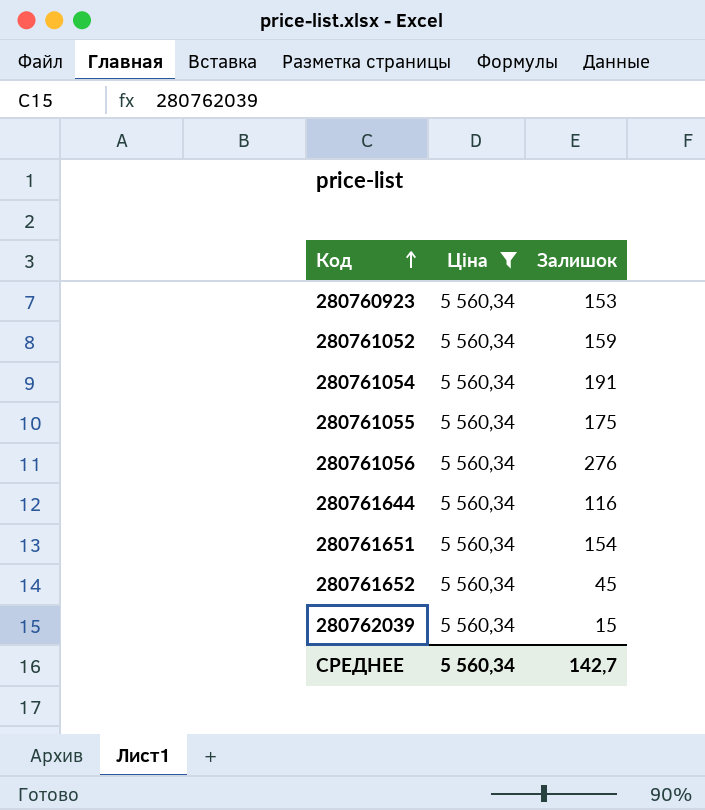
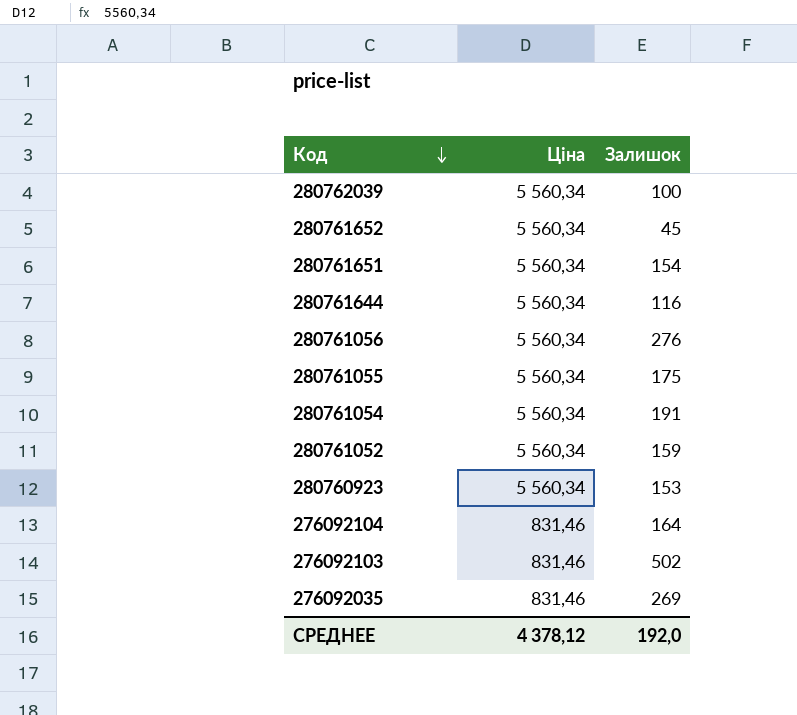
filter: Ціна = 5 560,34 -> none
row order: Код ascending -> Код descending
280762039 | Залишок: 15 -> 100
СРЕДНЕЕ | Ціна: 5 560,34 -> 4 378,12
СРЕДНЕЕ | Залишок: 142,7 -> 192,0

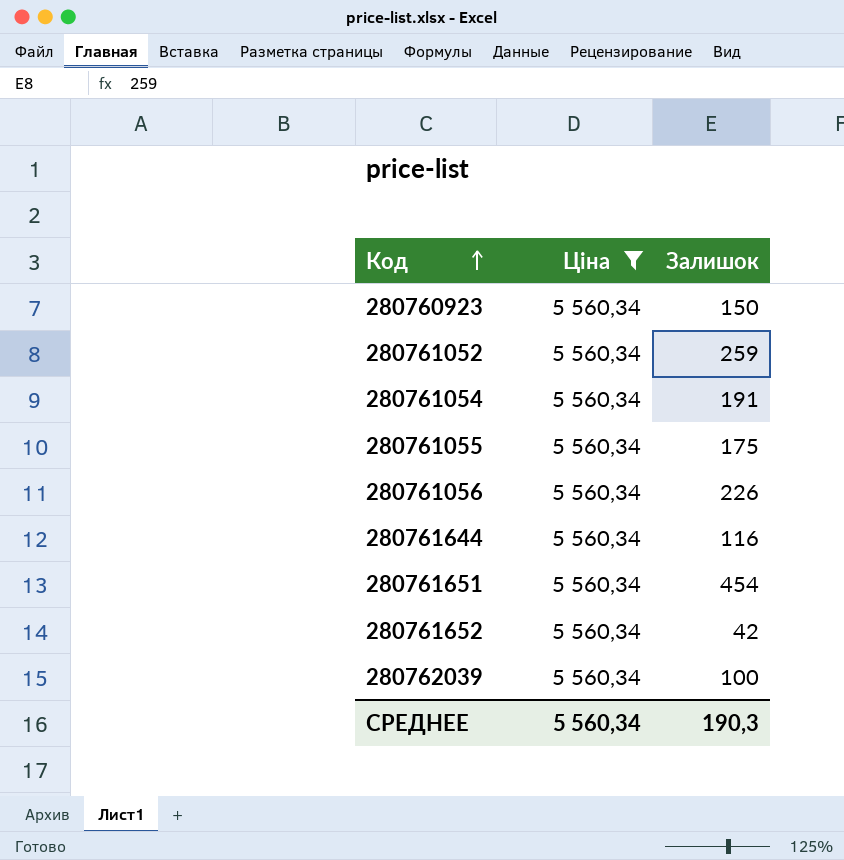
filter: none -> Ціна = 5 560,34
row order: Код descending -> Код ascending
280760923 | Залишок: 153 -> 150
280761052 | Залишок: 159 -> 259
280761056 | Залишок: 276 -> 226
280761651 | Залишок: 154 -> 454
280761652 | Залишок: 45 -> 42
СРЕДНЕЕ | Ціна: 4 378,12 -> 5 560,34
СРЕДНЕЕ | Залишок: 192,0 -> 190,3

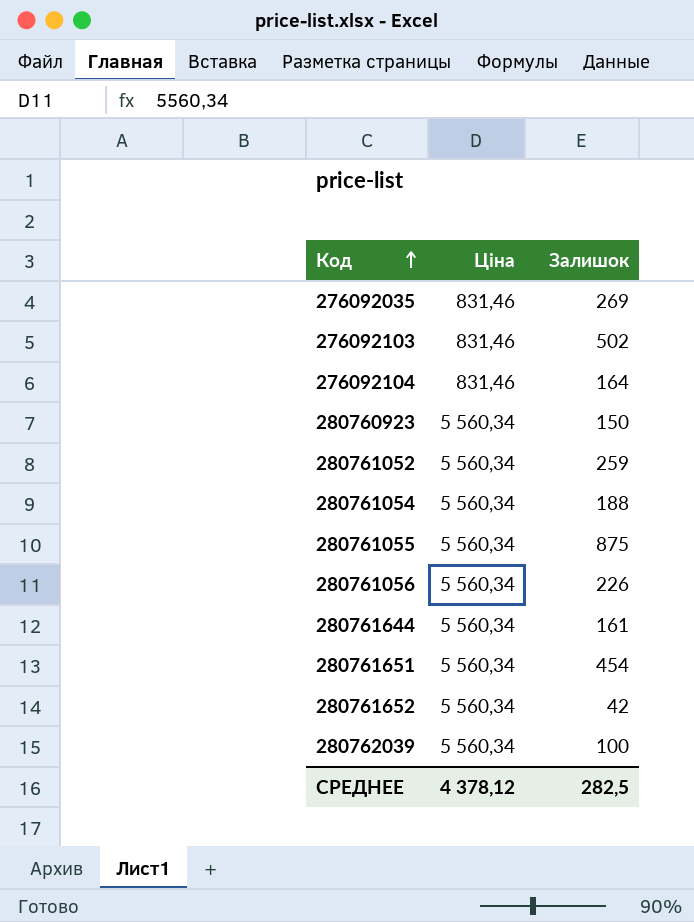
filter: Ціна = 5 560,34 -> none
280761054 | Залишок: 191 -> 188
280761055 | Залишок: 175 -> 875
280761644 | Залишок: 116 -> 161
СРЕДНЕЕ | Ціна: 5 560,34 -> 4 378,12
СРЕДНЕЕ | Залишок: 190,3 -> 282,5

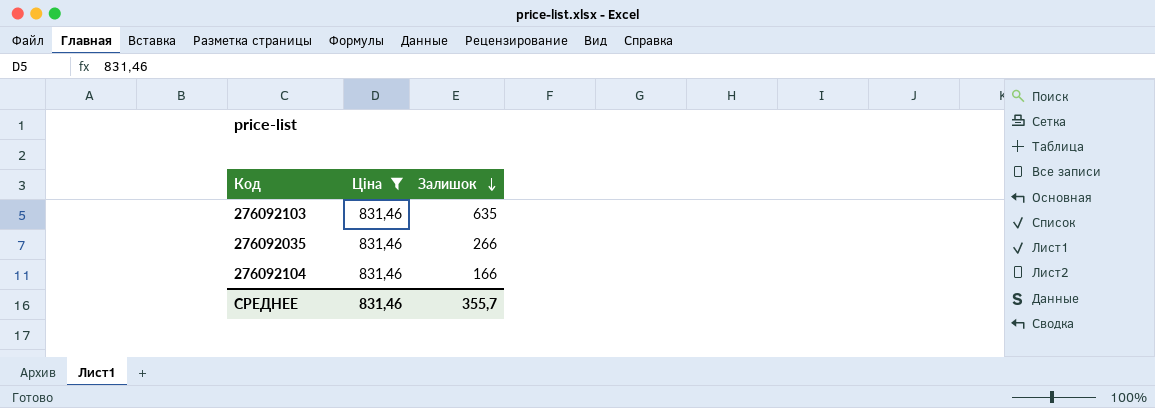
filter: none -> Ціна = 831,46
row order: Код ascending -> Залишок descending
276092103 | Залишок: 502 -> 635
276092035 | Залишок: 269 -> 266
276092104 | Залишок: 164 -> 166
СРЕДНЕЕ | Ціна: 4 378,12 -> 831,46
СРЕДНЕЕ | Залишок: 282,5 -> 355,7

